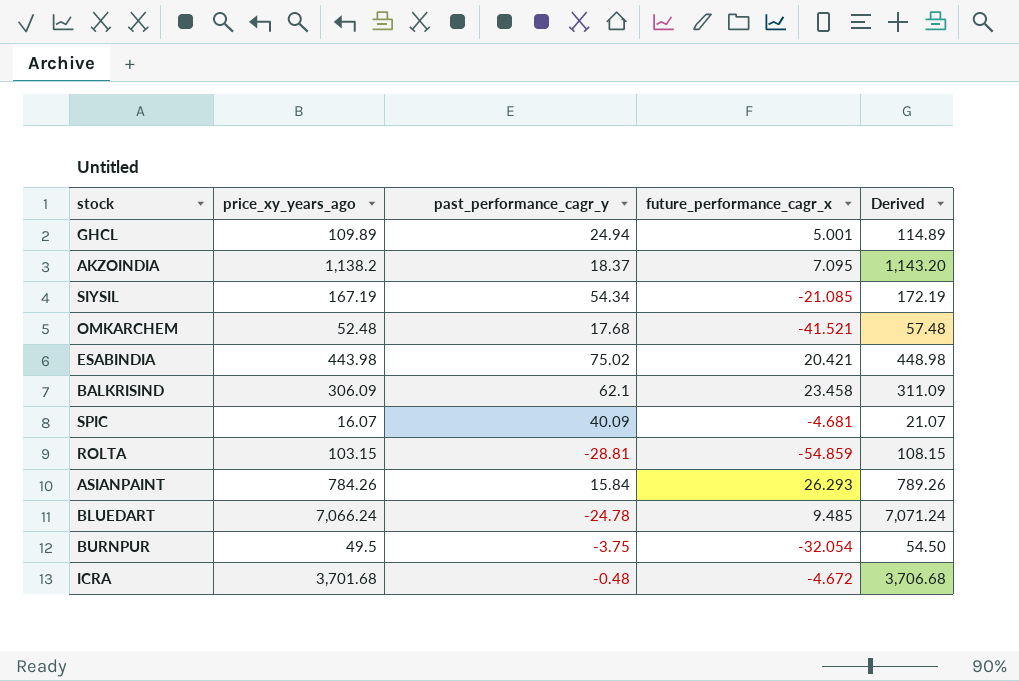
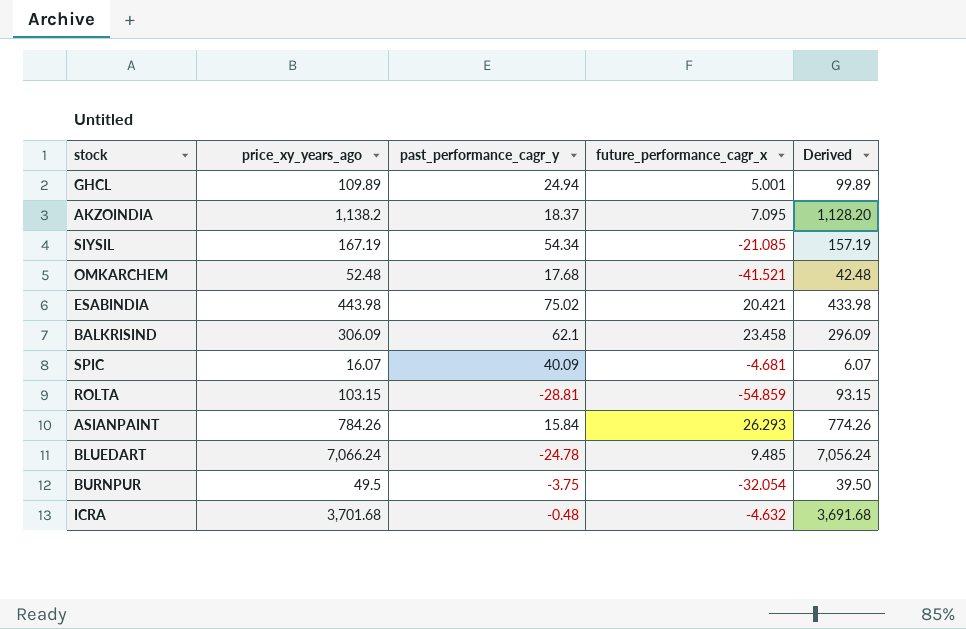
column Derived | formula: [price_xy_years_ago] + 5 -> [price_xy_years_ago] - 10
ICRA | future_performance_cagr_x: -4.672 -> -4.632

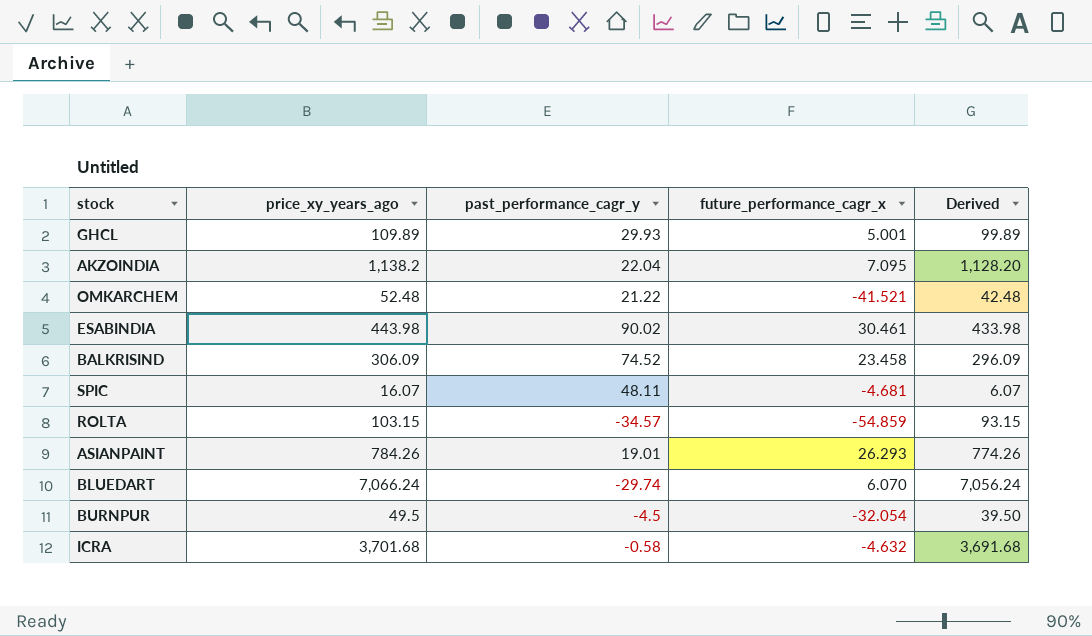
row SIYSIL: 167.19 | 54.34 | -21.085 | 157.19 -> none
GHCL | past_performance_cagr_y: 24.94 -> 29.93
AKZOINDIA | past_performance_cagr_y: 18.37 -> 22.04
OMKARCHEM | past_performance_cagr_y: 17.68 -> 21.22
ESABINDIA | past_performance_cagr_y: 75.02 -> 90.02
ESABINDIA | future_performance_cagr_x: 20.421 -> 30.461
BALKRISIND | past_performance_cagr_y: 62.1 -> 74.52
SPIC | past_performance_cagr_y: 40.09 -> 48.11
ROLTA | past_performance_cagr_y: -28.81 -> -34.57
ASIANPAINT | past_performance_cagr_y: 15.84 -> 19.01
BLUEDART | past_performance_cagr_y: -24.78 -> -29.74
BLUEDART | future_performance_cagr_x: 9.485 -> 6.070
BURNPUR | past_performance_cagr_y: -3.75 -> -4.5
ICRA | past_performance_cagr_y: -0.48 -> -0.58

